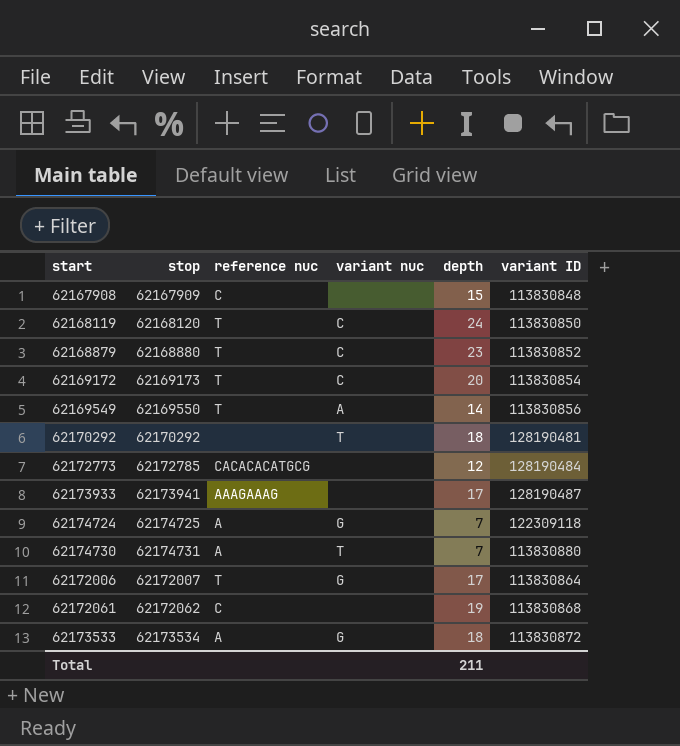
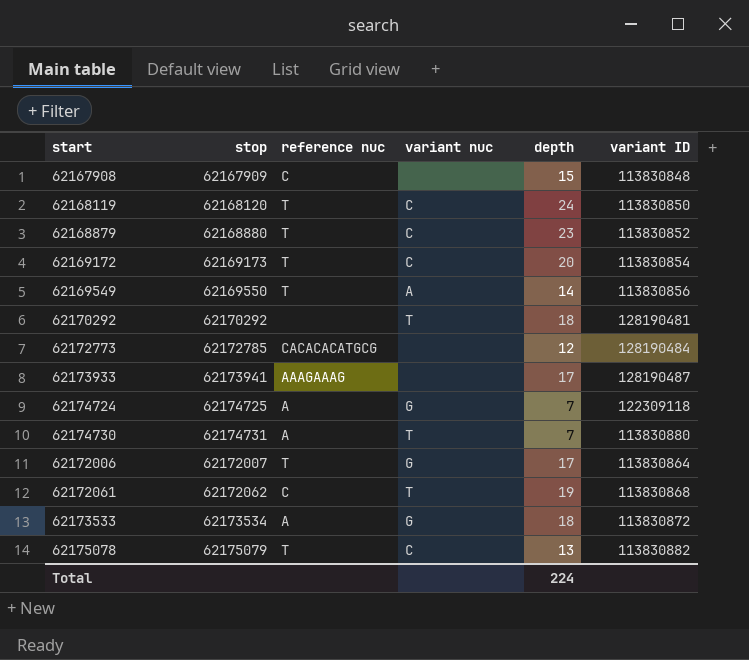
62172061 | variant nuc: none -> T
row 62175078: none -> 62175079 | T | C | 13 | 113830882
Total | depth: 211 -> 224

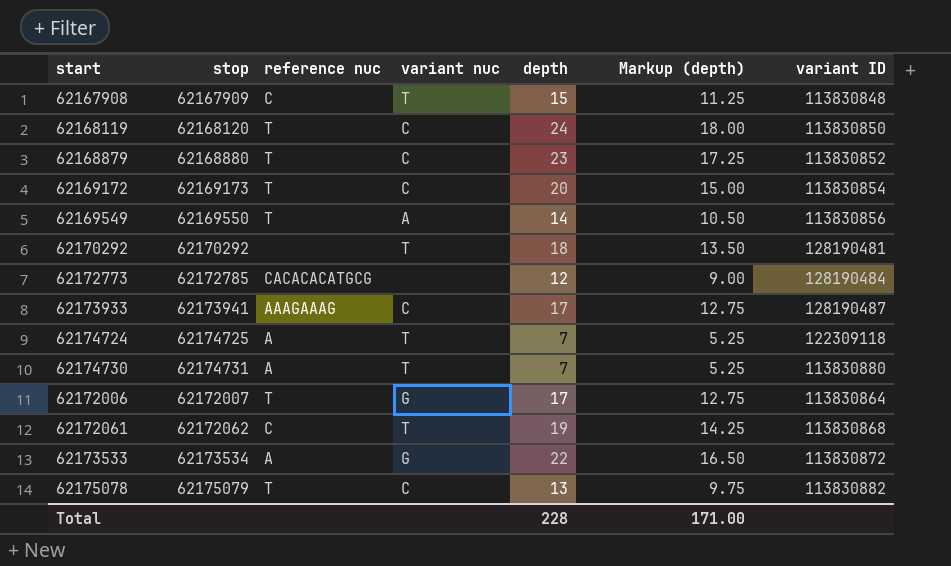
column Markup (depth) | formula: none -> [depth] * 0.75
62167908 | variant nuc: none -> T
62173933 | variant nuc: none -> C
62174724 | variant nuc: G -> T
62173533 | depth: 18 -> 22
Total | depth: 224 -> 228

